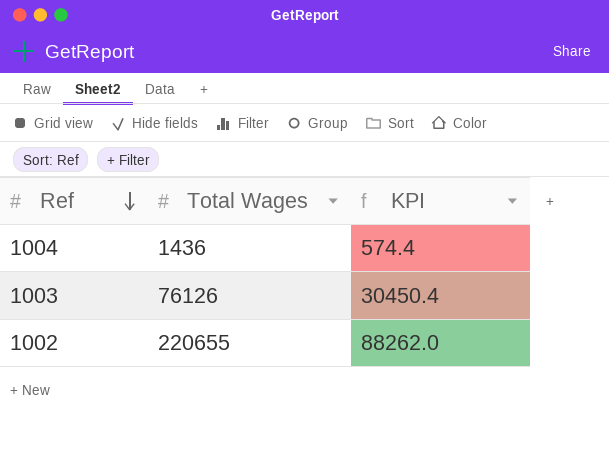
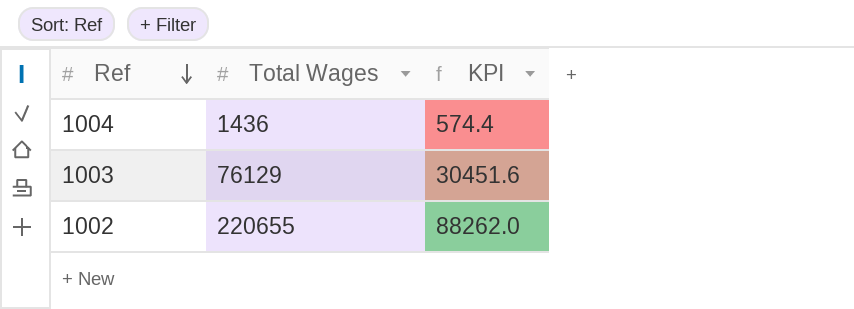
1003 | Total Wages: 76126 -> 76129
1003 | KPI: 30450.4 -> 30451.6

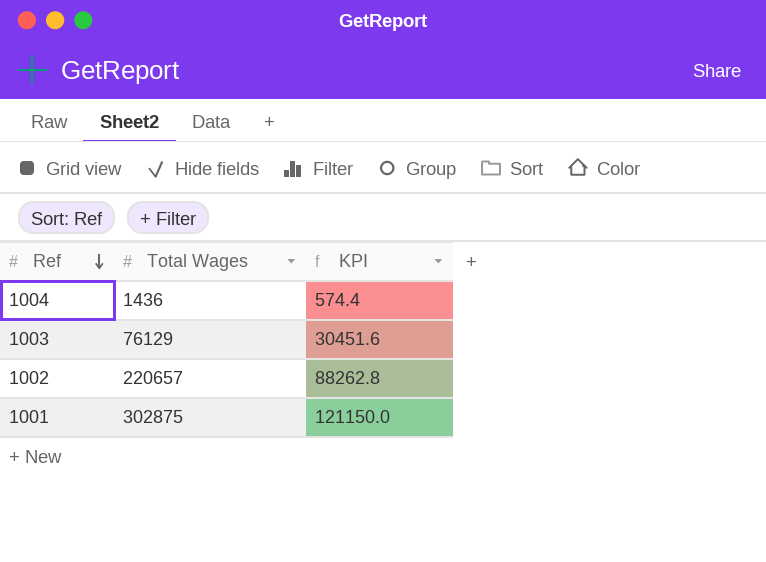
1002 | Total Wages: 220655 -> 220657
1002 | KPI: 88262.0 -> 88262.8
row 1001: none -> 302875 | 121150.0

